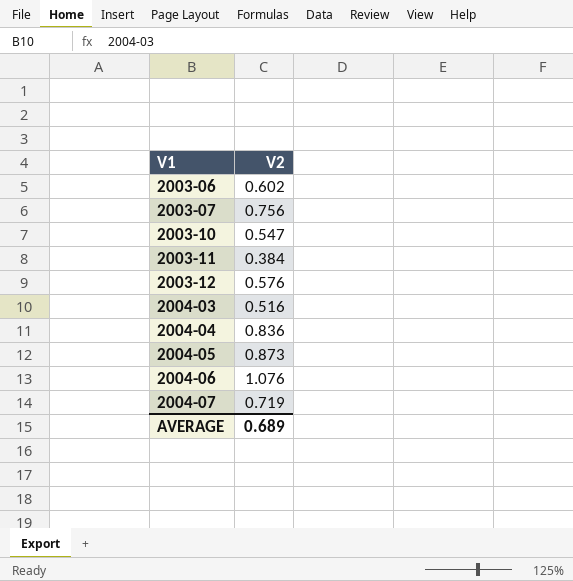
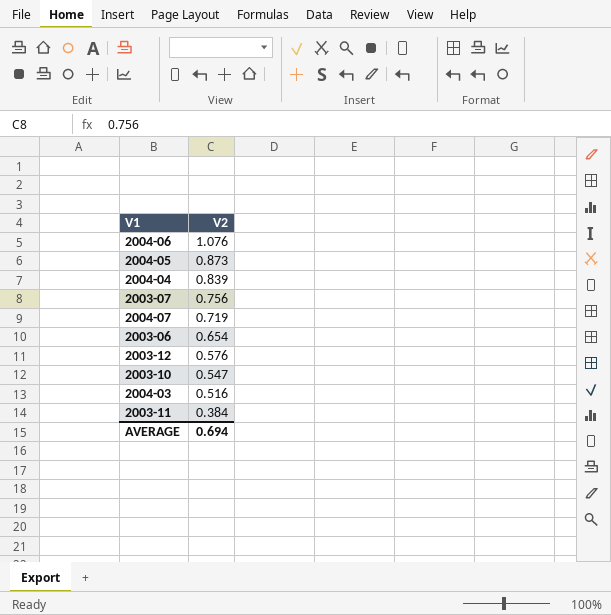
row order: V1 ascending -> V2 descending
2004-04 | V2: 0.836 -> 0.839
2003-06 | V2: 0.602 -> 0.654
AVERAGE | V2: 0.689 -> 0.694

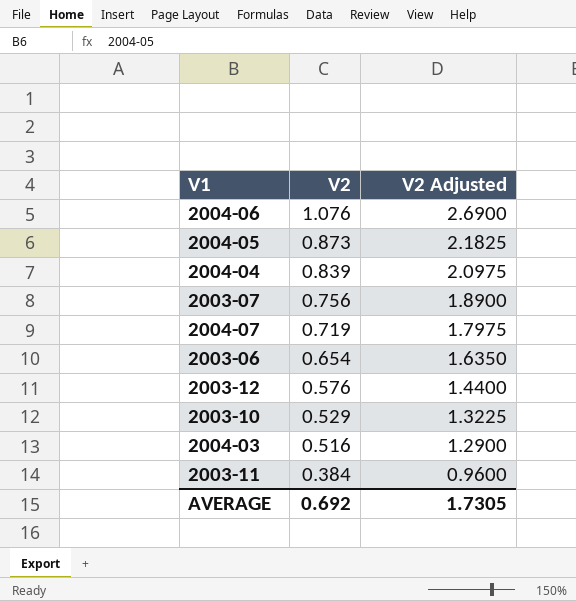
column V2 Adjusted | formula: none -> [V2] * 2.5
2003-10 | V2: 0.547 -> 0.529
AVERAGE | V2: 0.694 -> 0.692

